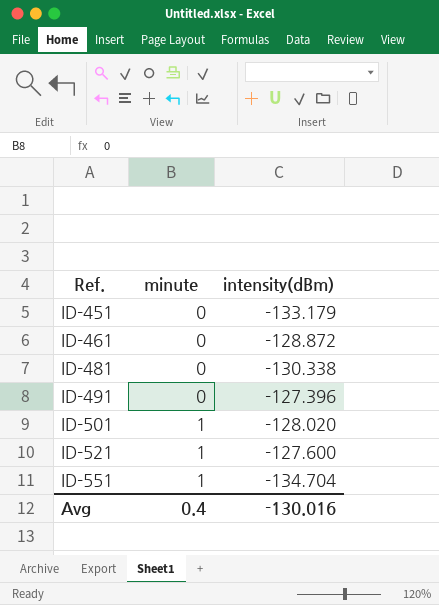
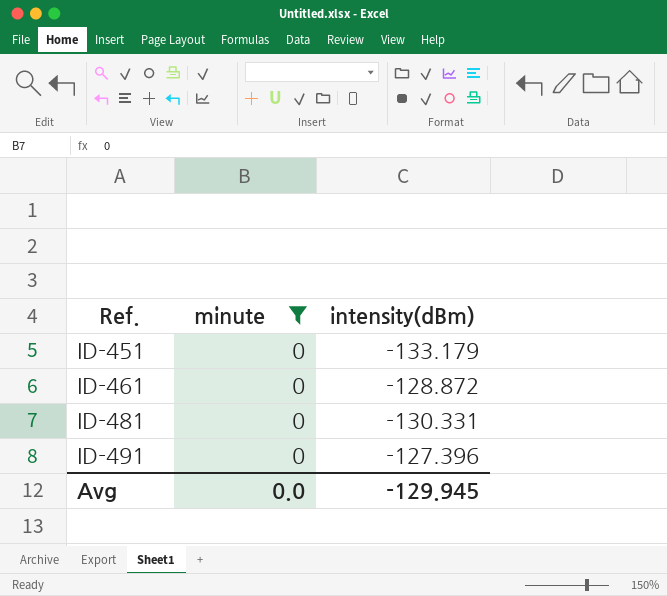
filter: none -> minute = 0
ID-481 | intensity(dBm): -130.338 -> -130.331
Avg | minute: 0.4 -> 0.0
Avg | intensity(dBm): -130.016 -> -129.945

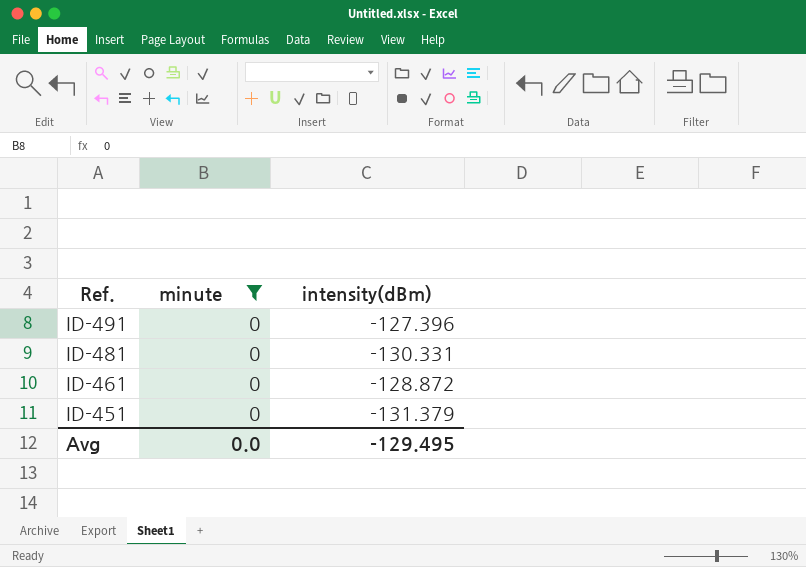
row order: Ref. ascending -> Ref. descending
ID-451 | intensity(dBm): -133.179 -> -131.379
Avg | intensity(dBm): -129.945 -> -129.495

